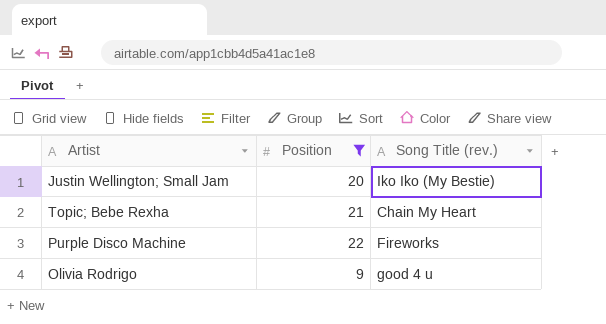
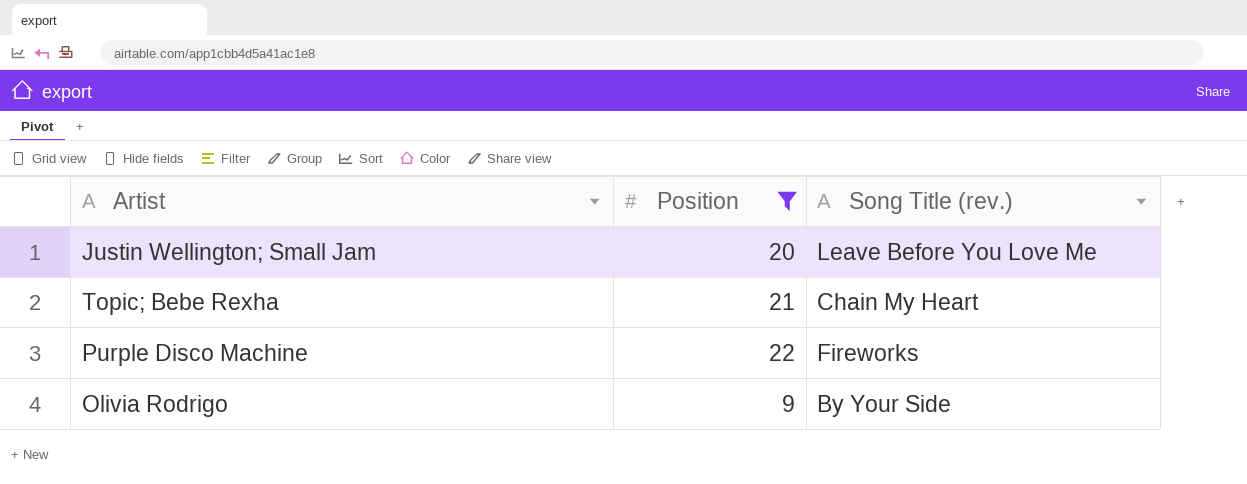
Justin Wellington; Small Jam | Song Title (rev.): Iko Iko (My Bestie) -> Leave Before You Love Me
Olivia Rodrigo | Song Title (rev.): good 4 u -> By Your Side

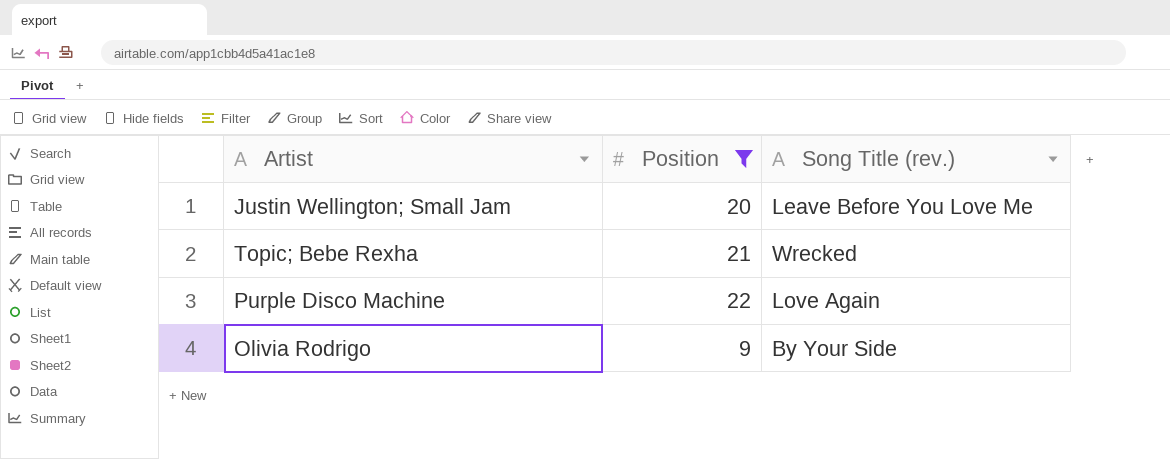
Topic; Bebe Rexha | Song Title (rev.): Chain My Heart -> Wrecked
Purple Disco Machine | Song Title (rev.): Fireworks -> Love Again

